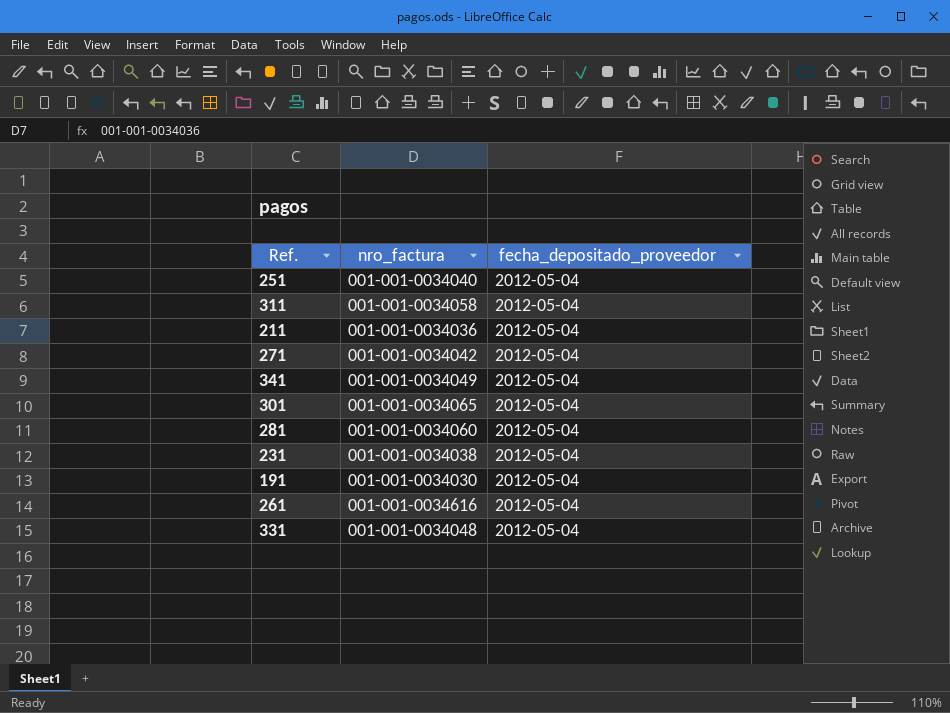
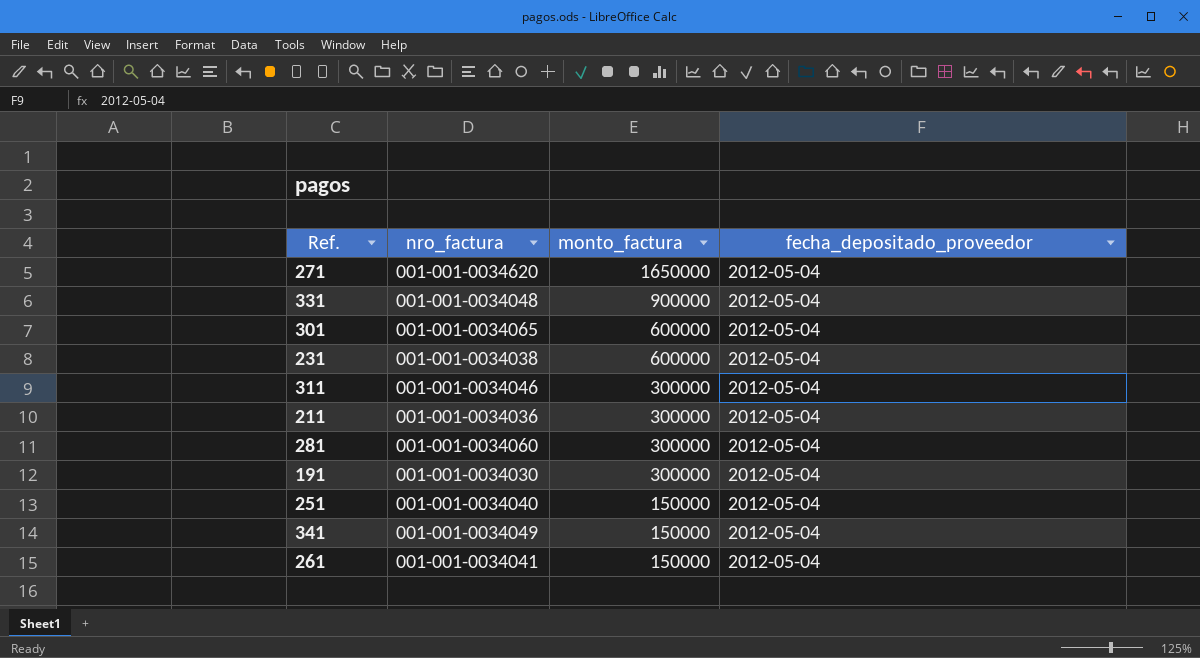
row order: none -> monto_factura descending
column monto_factura | position: none -> 3
271 | nro_factura: 001-001-0034042 -> 001-001-0034620
311 | nro_factura: 001-001-0034058 -> 001-001-0034046
261 | nro_factura: 001-001-0034616 -> 001-001-0034041

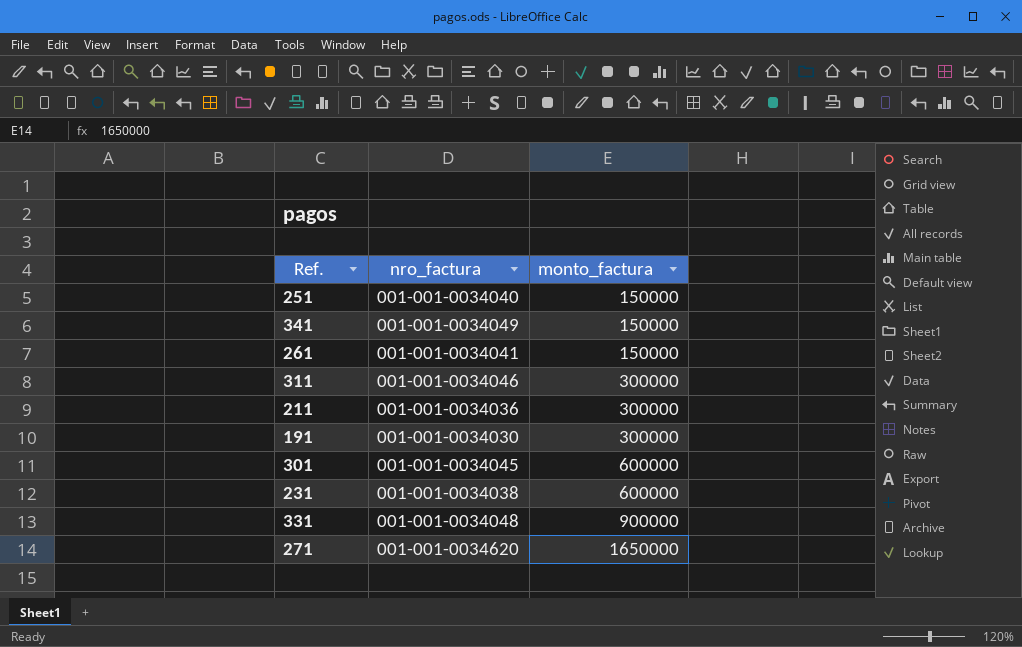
row order: monto_factura descending -> monto_factura ascending
column fecha_depositado_proveedor | position: 4 -> none
row 281: 001-001-0034060 | 300000 | 2012-05-04 -> none
301 | nro_factura: 001-001-0034065 -> 001-001-0034045

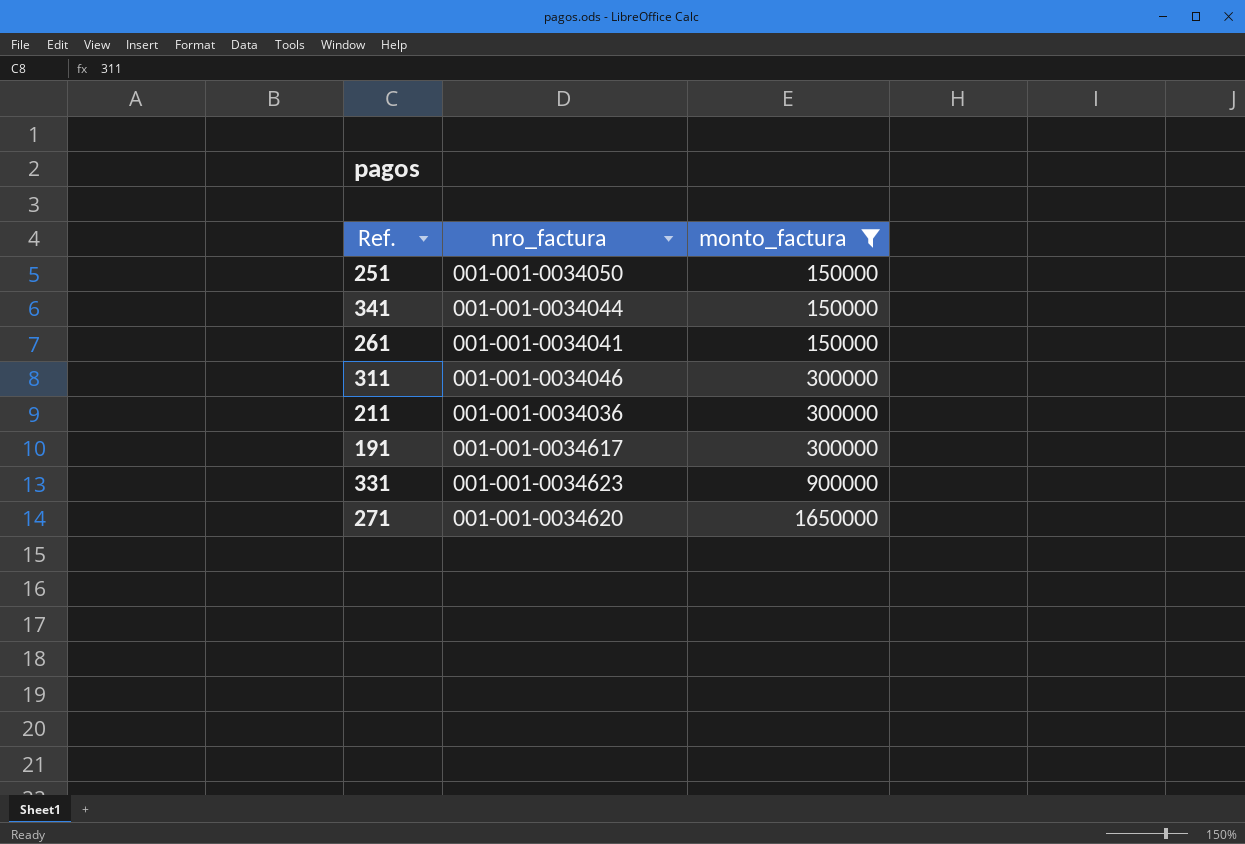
filter: none -> monto_factura != 600000
251 | nro_factura: 001-001-0034040 -> 001-001-0034050
341 | nro_factura: 001-001-0034049 -> 001-001-0034044
191 | nro_factura: 001-001-0034030 -> 001-001-0034617
331 | nro_factura: 001-001-0034048 -> 001-001-0034623

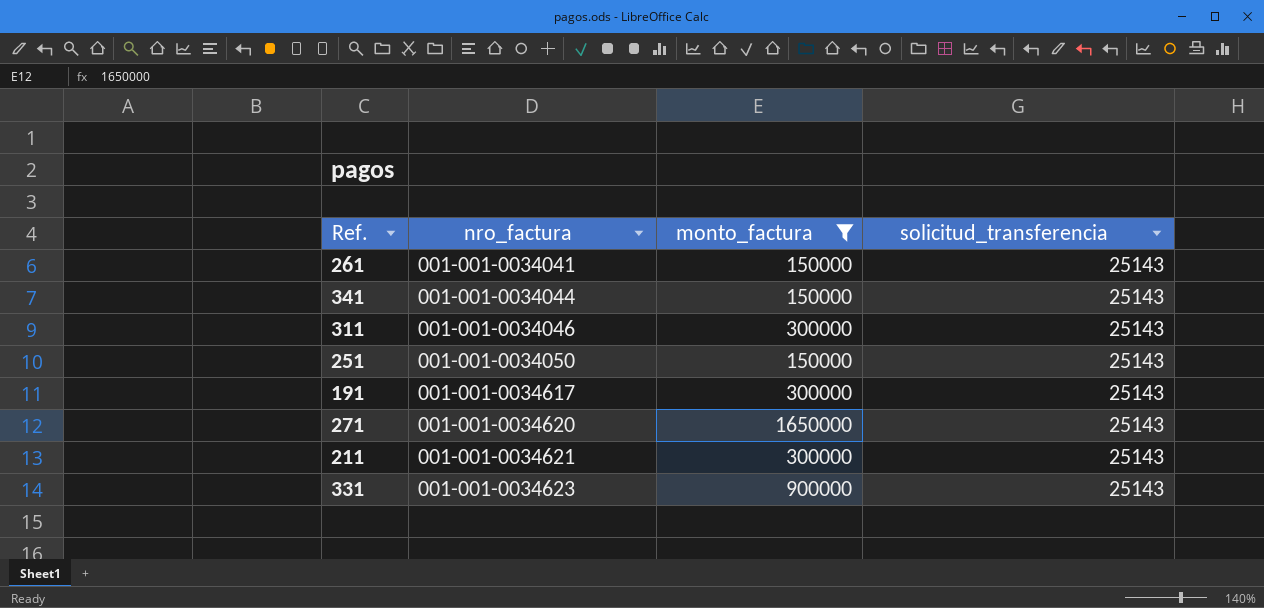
row order: monto_factura ascending -> nro_factura ascending
column solicitud_transferencia | position: none -> 4
211 | nro_factura: 001-001-0034036 -> 001-001-0034621

